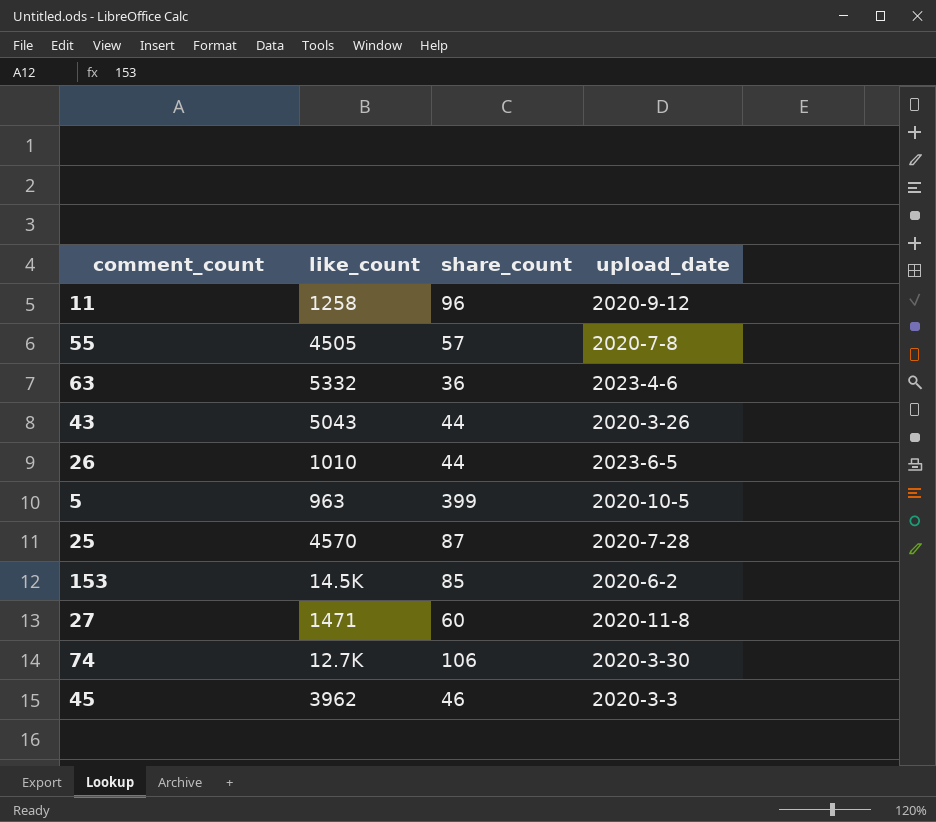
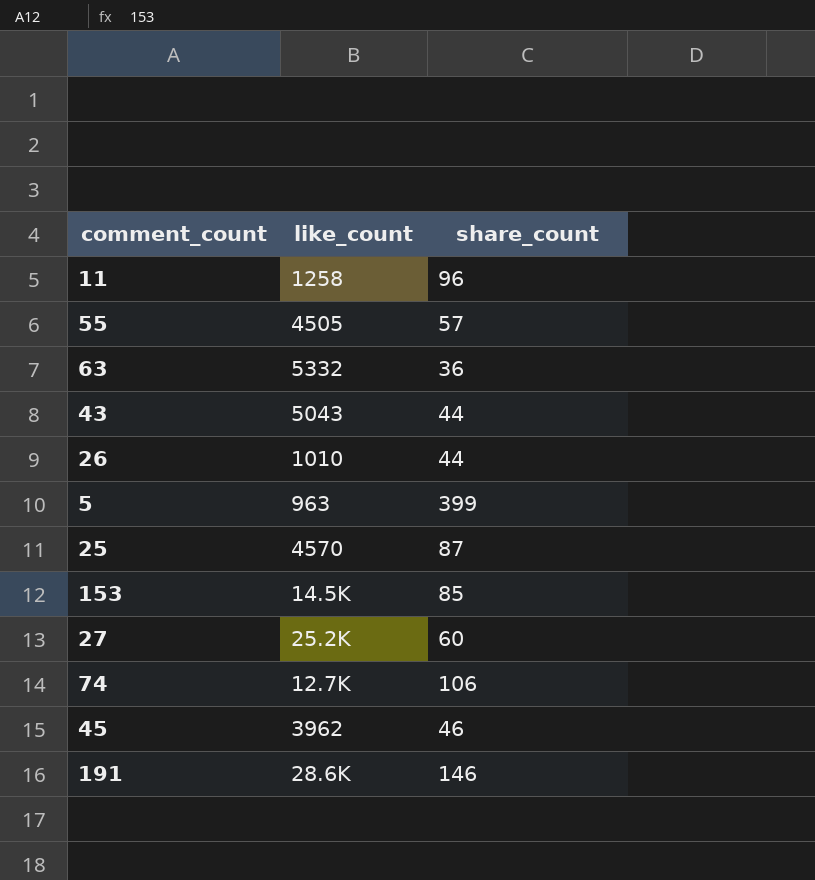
column upload_date | position: 4 -> none
27 | like_count: 1471 -> 25.2K
row 191: none -> 28.6K | 146

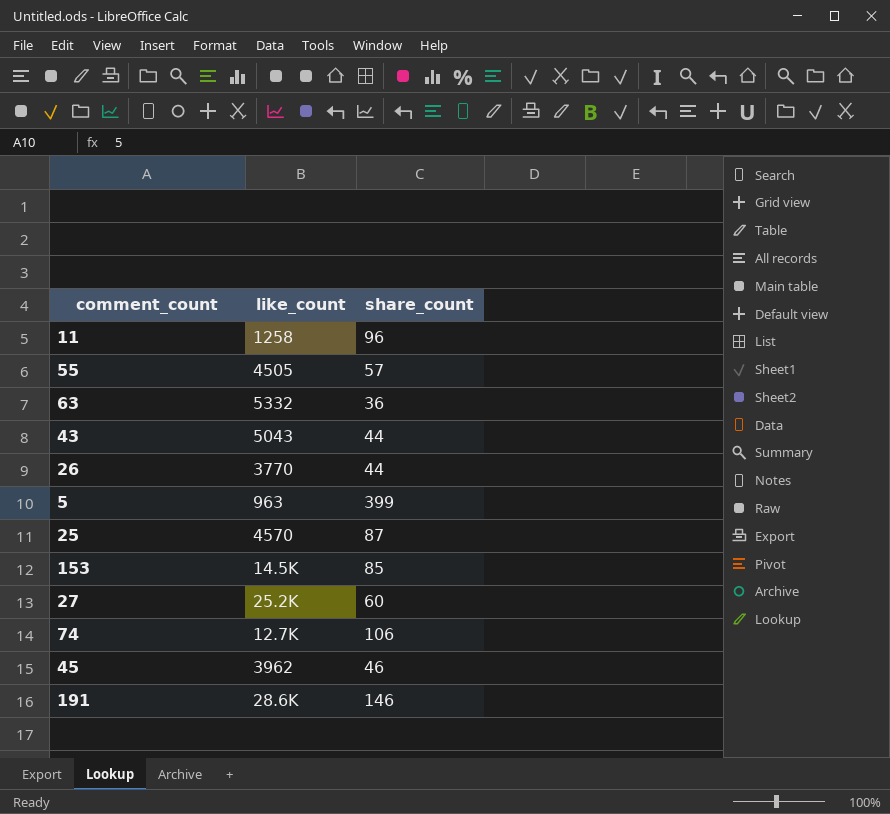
26 | like_count: 1010 -> 3770

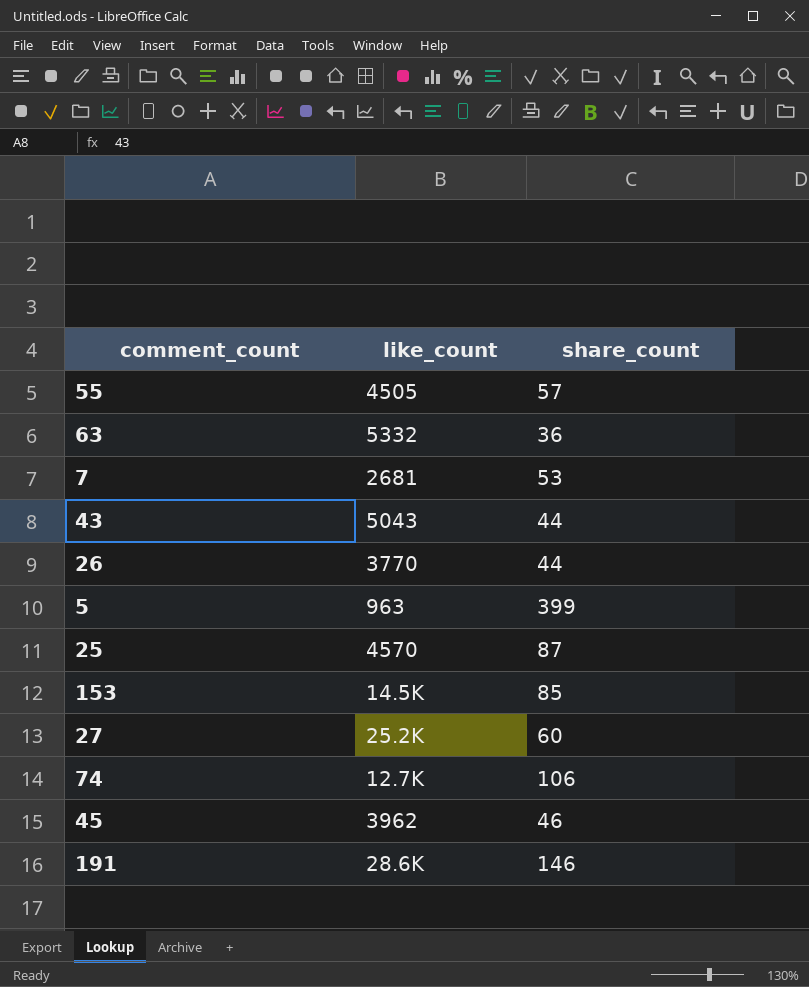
row 11: 1258 | 96 -> none
row 7: none -> 2681 | 53

